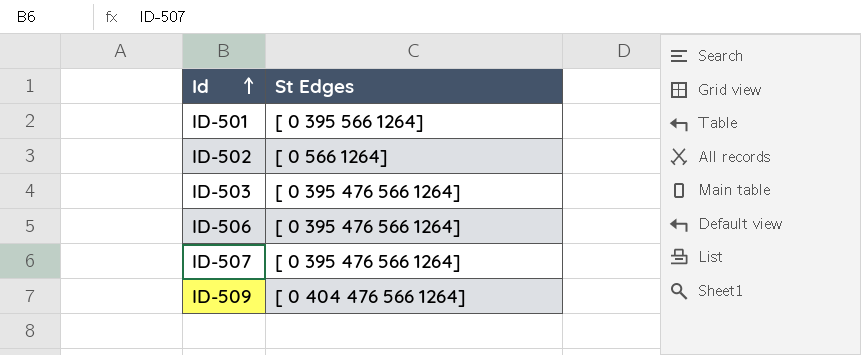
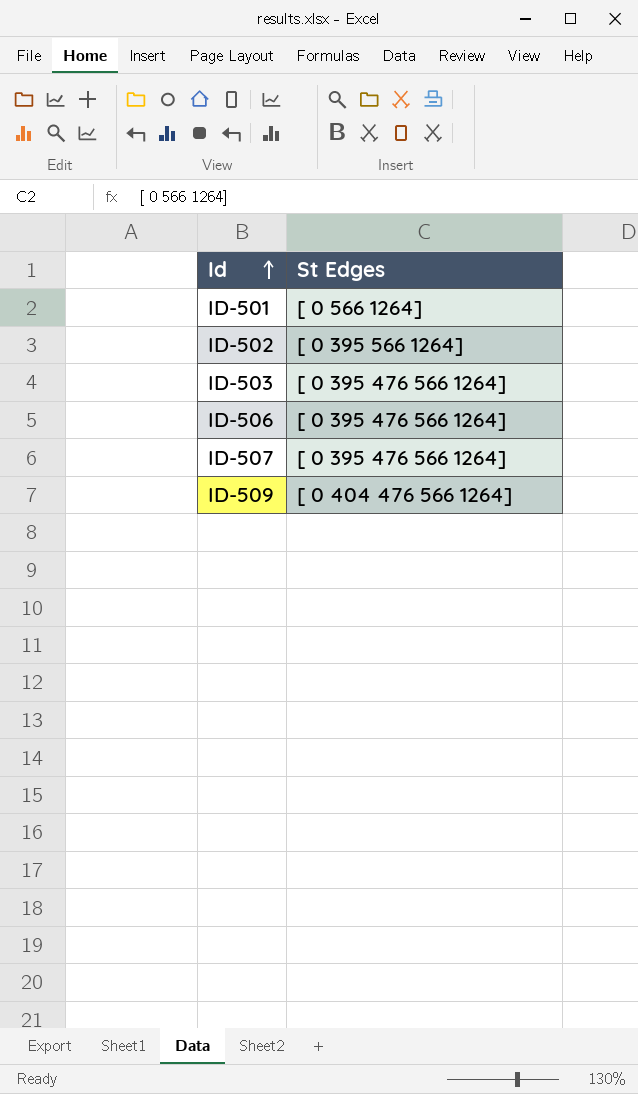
ID-501 | St Edges: [ 0 395 566 1264] -> [ 0 566 1264]
ID-502 | St Edges: [ 0 566 1264] -> [ 0 395 566 1264]

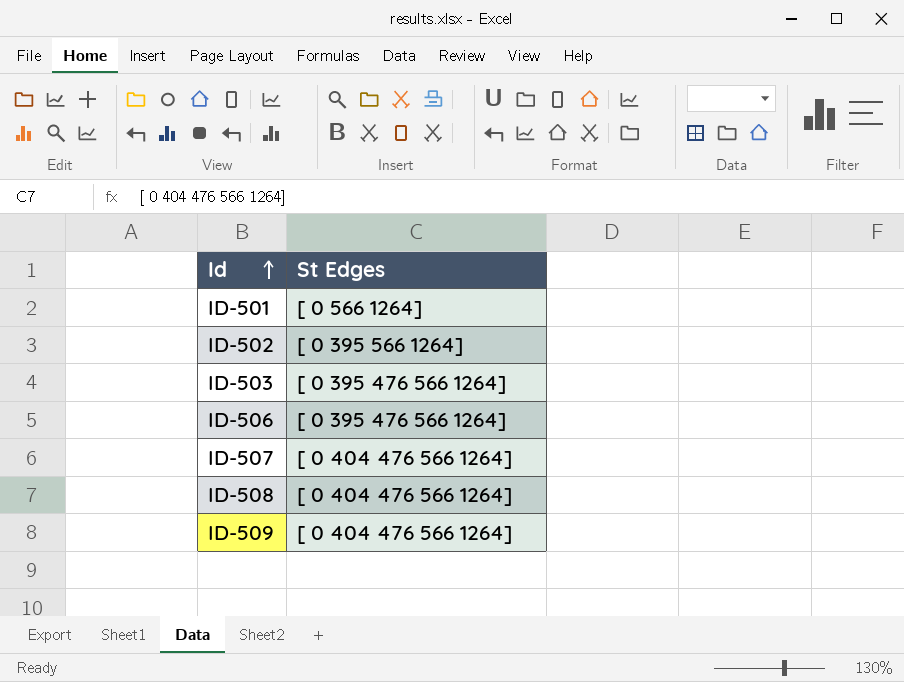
ID-507 | St Edges: [ 0 395 476 566 1264] -> [ 0 404 476 566 1264]
row ID-508: none -> [ 0 404 476 566 1264]

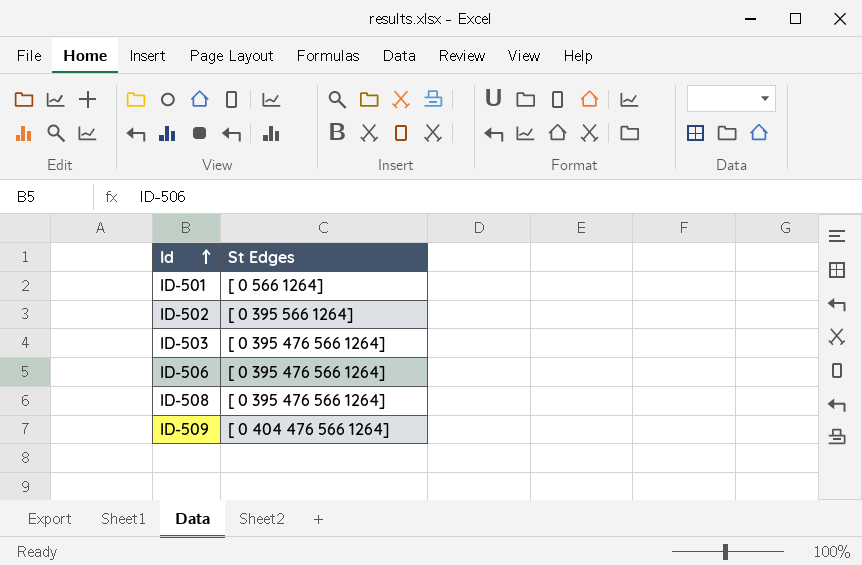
row ID-507: [ 0 404 476 566 1264] -> none
ID-508 | St Edges: [ 0 404 476 566 1264] -> [ 0 395 476 566 1264]

